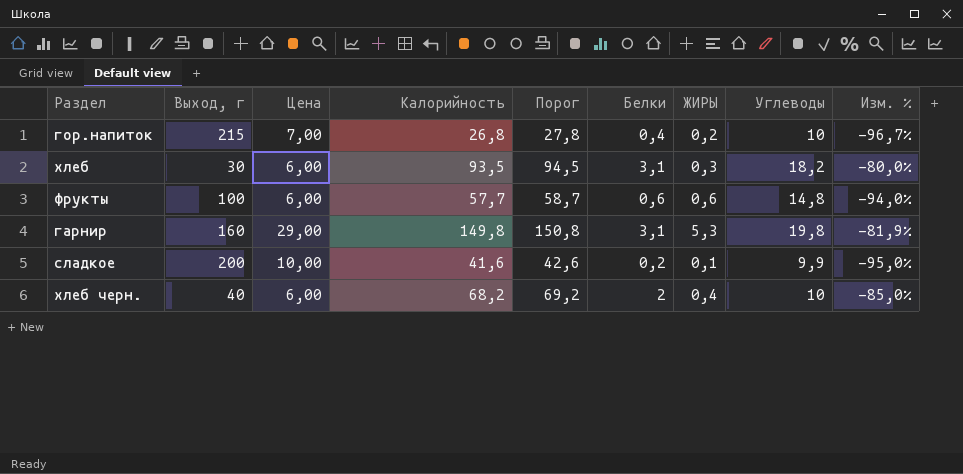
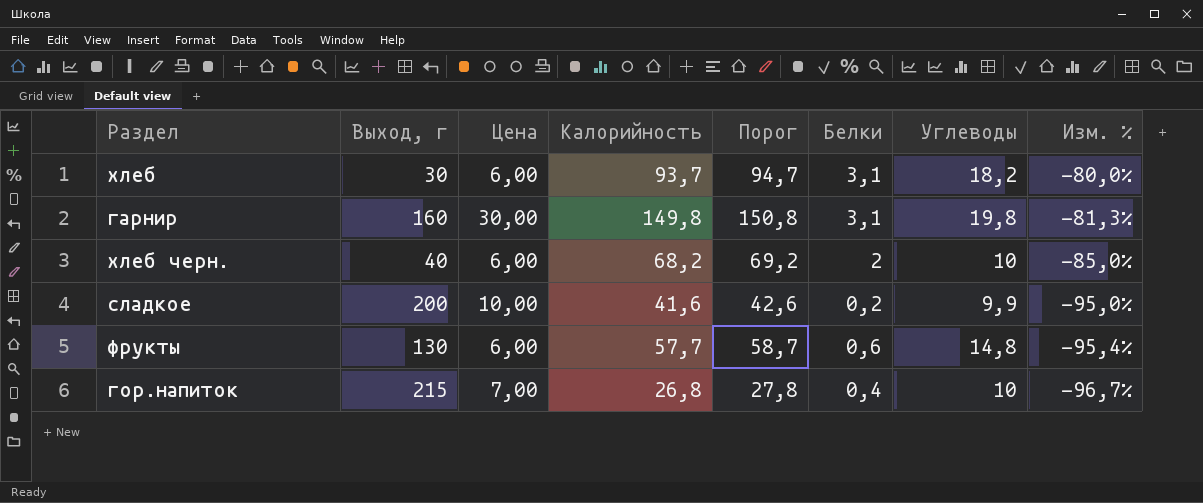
row order: none -> Изм. % descending
column ЖИРЫ | position: 7 -> none
хлеб | Калорийность: 93,5 -> 93,7
хлеб | Порог: 94,5 -> 94,7
гарнир | Цена: 29,00 -> 30,00
гарнир | Изм. %: -81,9% -> -81,3%
фрукты | Выход, г: 100 -> 130
фрукты | Изм. %: -94,0% -> -95,4%

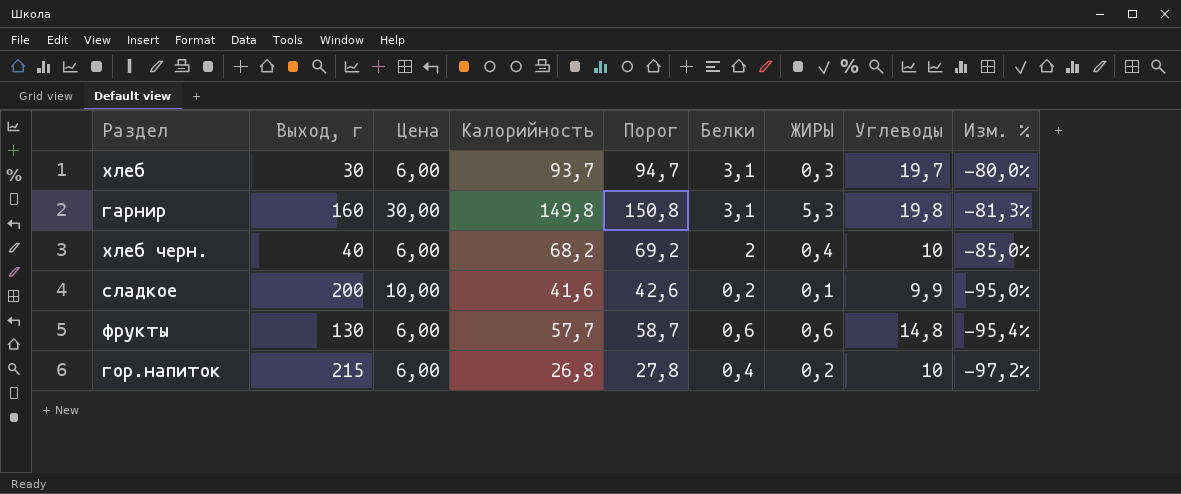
column ЖИРЫ | position: none -> 7
хлеб | Углеводы: 18,2 -> 19,7
гор.напиток | Цена: 7,00 -> 6,00
гор.напиток | Изм. %: -96,7% -> -97,2%

